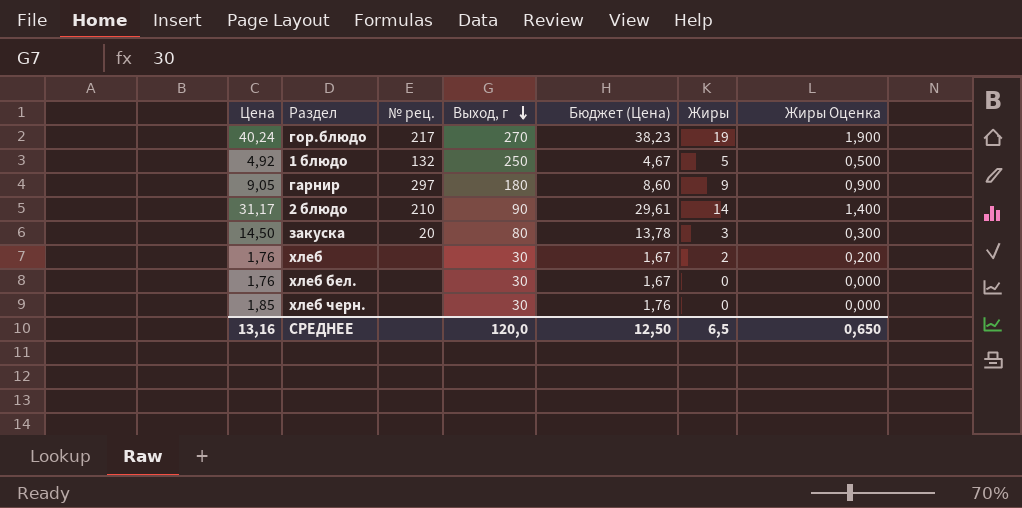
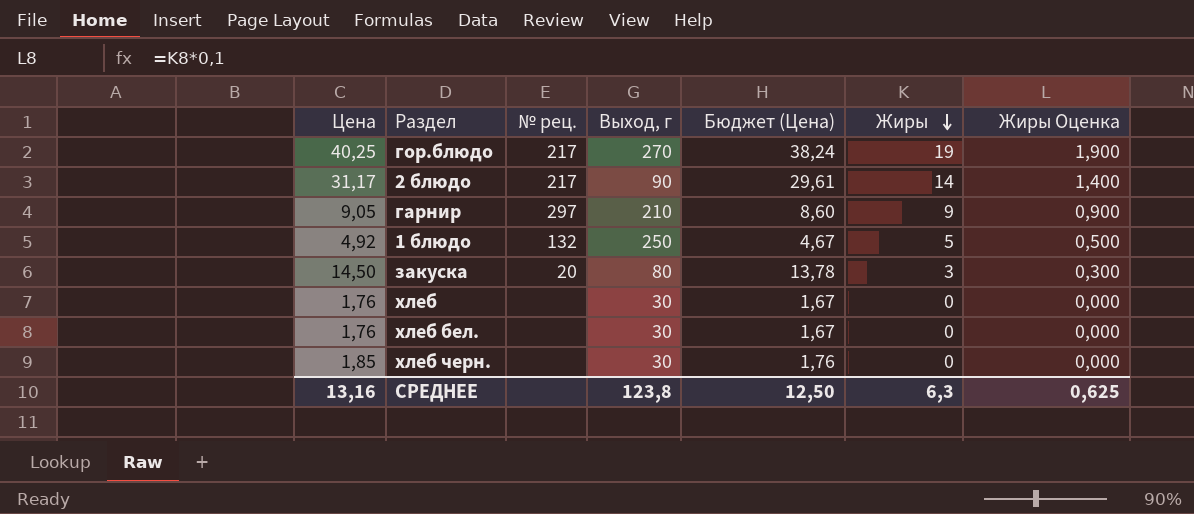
row order: Выход, г descending -> Жиры descending
гор.блюдо | Цена: 40,24 -> 40,25
гор.блюдо | Бюджет (Цена): 38,23 -> 38,24
2 блюдо | № рец.: 210 -> 217
гарнир | Выход, г: 180 -> 210
хлеб | Жиры: 2 -> 0
хлеб | Жиры Оценка: 0,200 -> 0,000
СРЕДНЕЕ | Выход, г: 120,0 -> 123,8
СРЕДНЕЕ | Жиры: 6,5 -> 6,3
СРЕДНЕЕ | Жиры Оценка: 0,650 -> 0,625

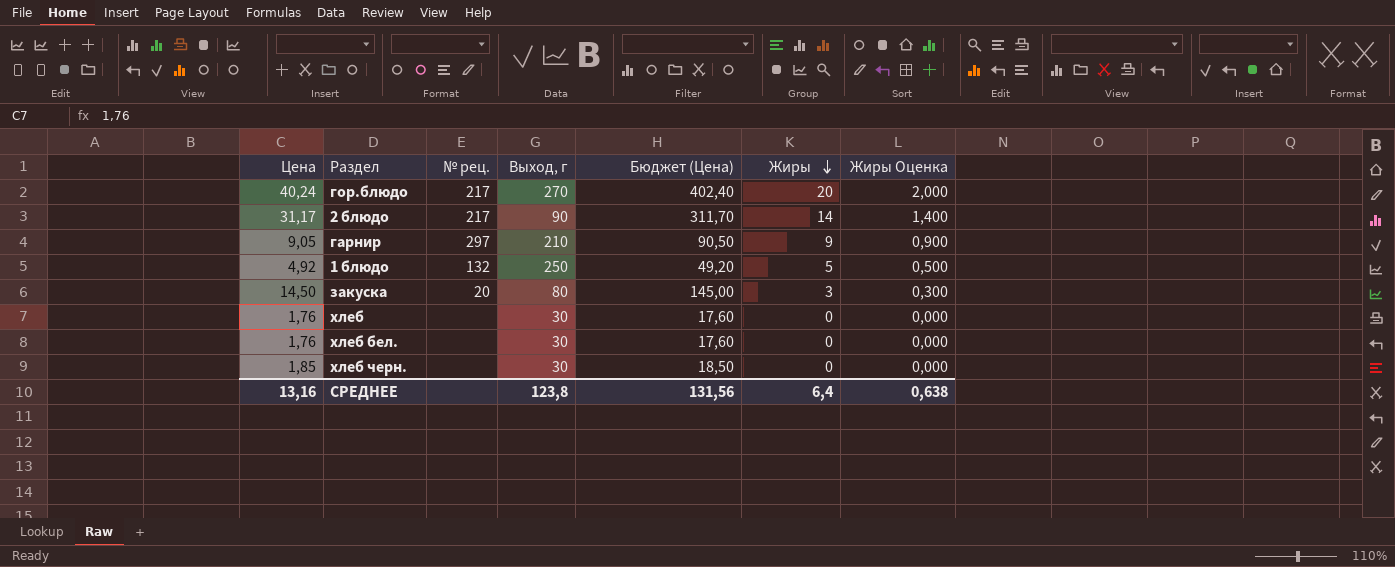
column Бюджет (Цена) | formula: [Цена] * 0,95 -> [Цена] * 10
гор.блюдо | Цена: 40,25 -> 40,24
гор.блюдо | Жиры: 19 -> 20
гор.блюдо | Жиры Оценка: 1,900 -> 2,000
СРЕДНЕЕ | Бюджет (Цена): 12,50 -> 131,56
СРЕДНЕЕ | Жиры: 6,3 -> 6,4
СРЕДНЕЕ | Жиры Оценка: 0,625 -> 0,638

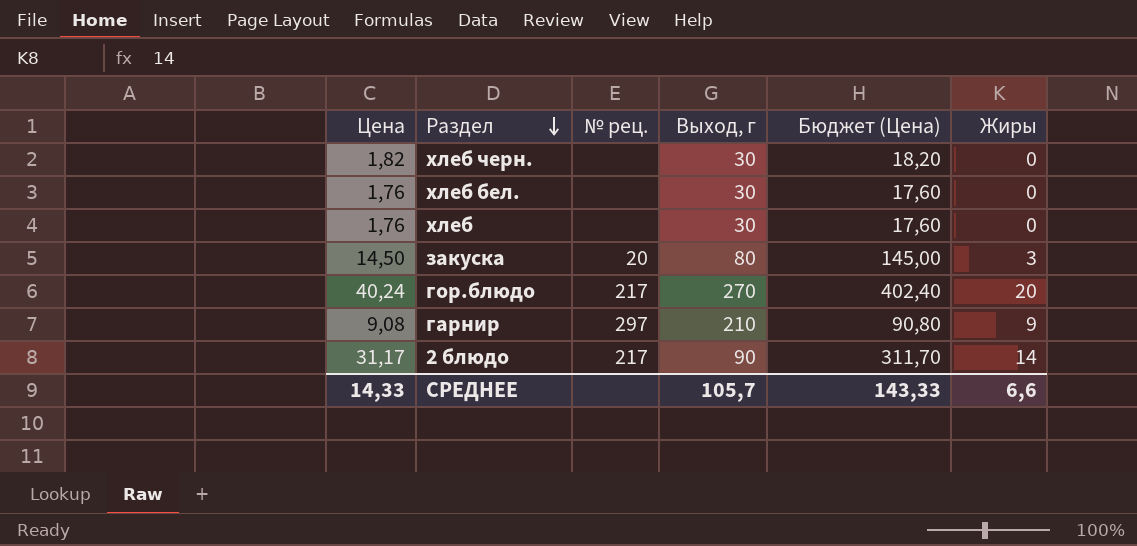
row order: Жиры descending -> Раздел descending
column Жиры Оценка | formula: [Жиры] * 0,1 -> none
row 1 блюдо: 4,92 | 132 | 250 | 49,20 | 5 | 0,500 -> none
хлеб черн. | Цена: 1,85 -> 1,82
хлеб черн. | Бюджет (Цена): 18,50 -> 18,20
гарнир | Цена: 9,05 -> 9,08
гарнир | Бюджет (Цена): 90,50 -> 90,80
СРЕДНЕЕ | Цена: 13,16 -> 14,33
СРЕДНЕЕ | Выход, г: 123,8 -> 105,7
СРЕДНЕЕ | Бюджет (Цена): 131,56 -> 143,33
СРЕДНЕЕ | Жиры: 6,4 -> 6,6

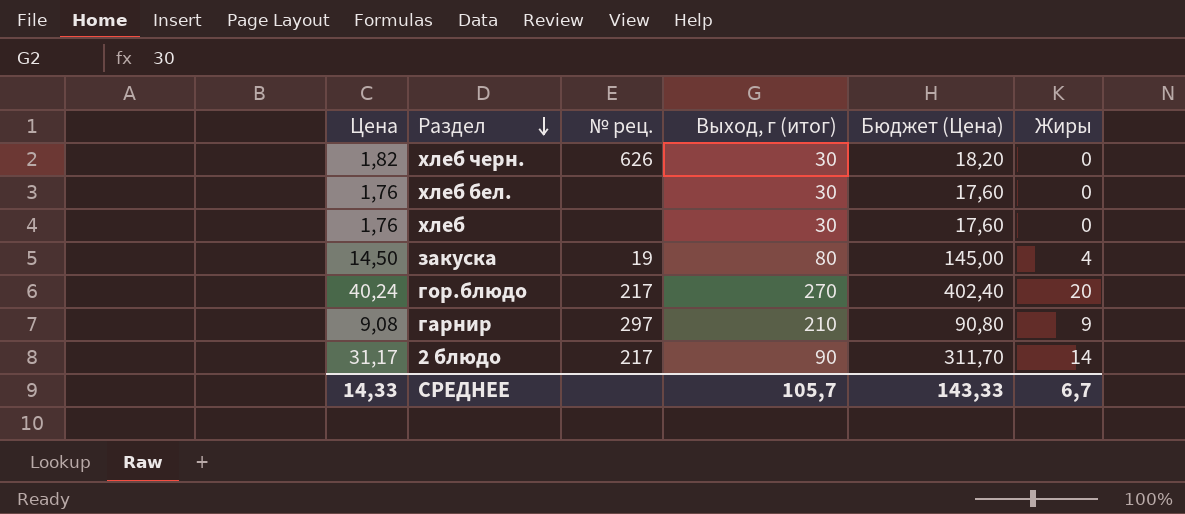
column name: Выход, г -> Выход, г (итог)
хлеб черн. | № рец.: none -> 626
закуска | № рец.: 20 -> 19
закуска | Жиры: 3 -> 4
СРЕДНЕЕ | Жиры: 6,6 -> 6,7

